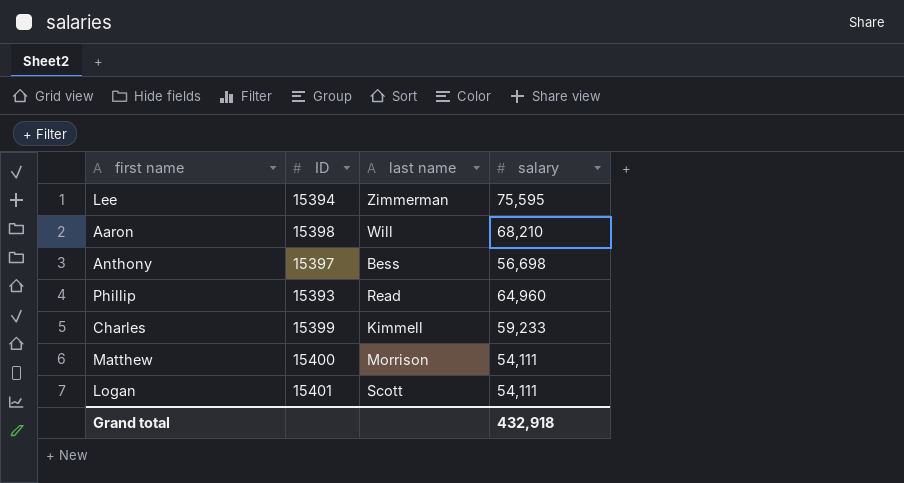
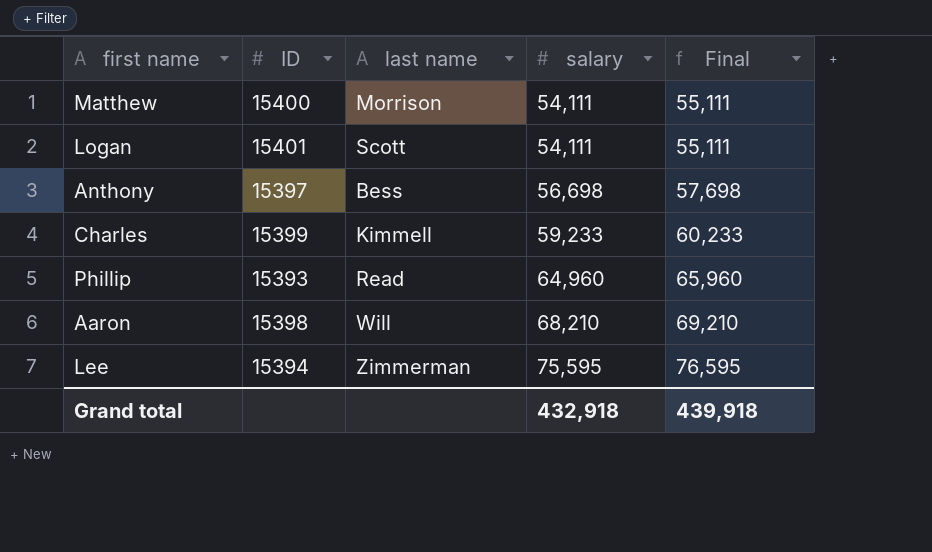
row order: none -> salary ascending
column Final | formula: none -> [salary] + 1000

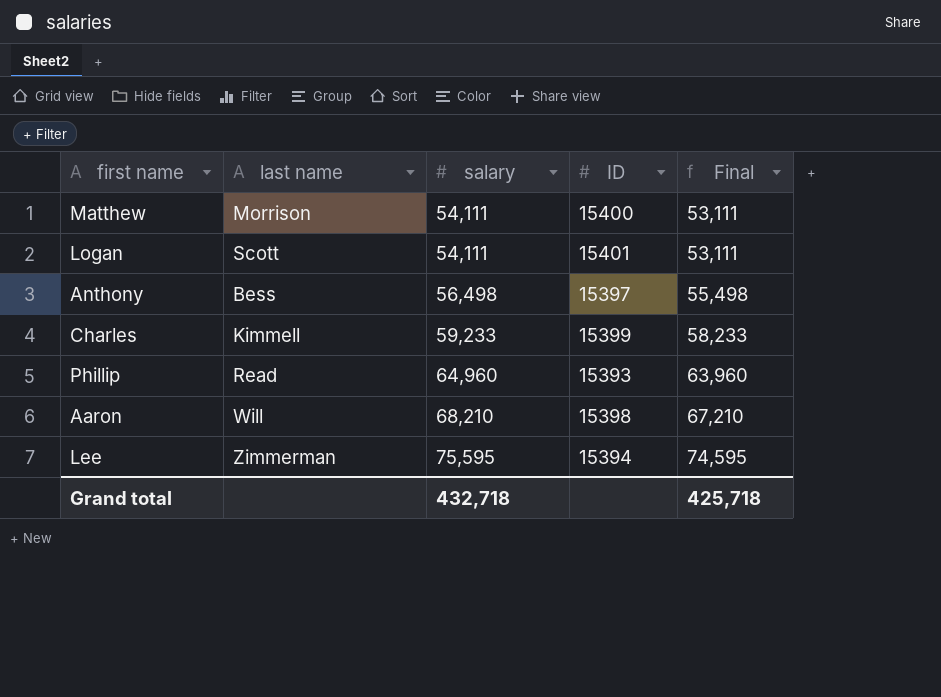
column ID | position: 2 -> 4
column Final | formula: [salary] + 1000 -> [salary] - 1000
Anthony | salary: 56,698 -> 56,498
Grand total | salary: 432,918 -> 432,718
Grand total | Final: 439,918 -> 425,718

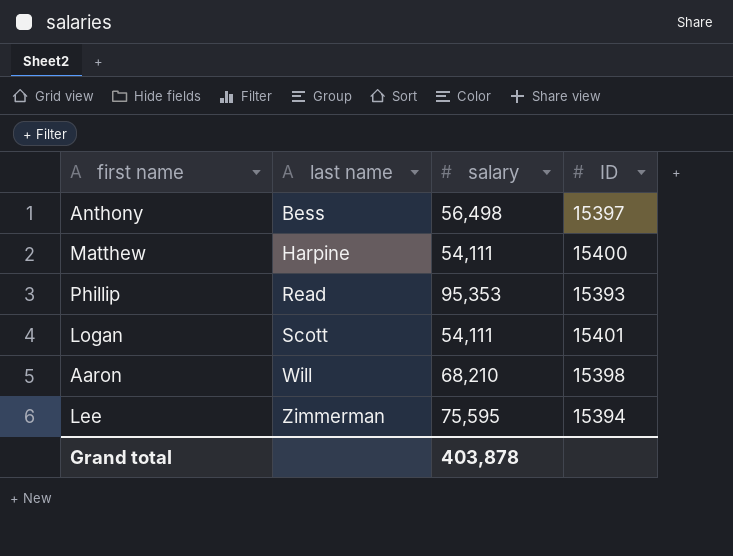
row order: salary ascending -> last name ascending
column Final | formula: [salary] - 1000 -> none
row Charles: Kimmell | 59,233 | 15399 | 58,233 -> none
Matthew | last name: Morrison -> Harpine
Phillip | salary: 64,960 -> 95,353
Grand total | salary: 432,718 -> 403,878

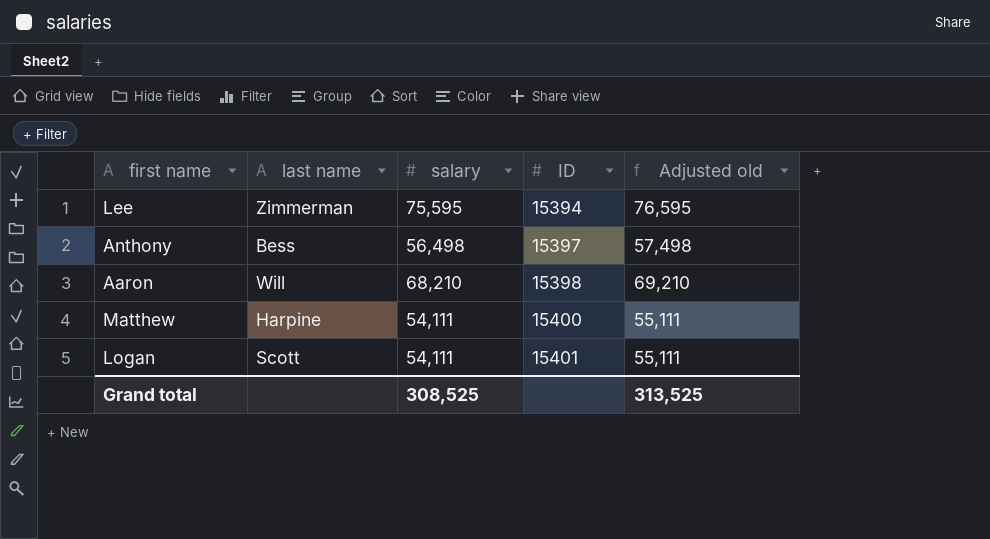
row order: last name ascending -> ID ascending
column Adjusted old | formula: none -> [salary] + 1000
row Phillip: Read | 95,353 | 15393 -> none
Grand total | salary: 403,878 -> 308,525

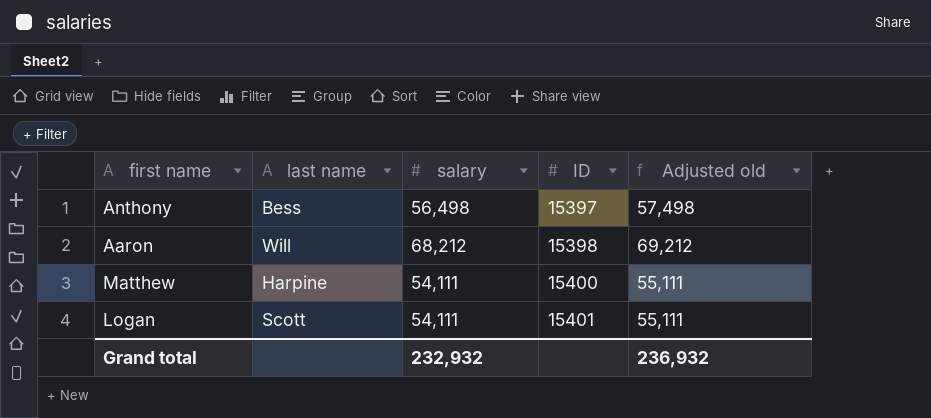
row Lee: Zimmerman | 75,595 | 15394 | 76,595 -> none
Aaron | salary: 68,210 -> 68,212
Aaron | Adjusted old: 69,210 -> 69,212
Grand total | salary: 308,525 -> 232,932
Grand total | Adjusted old: 313,525 -> 236,932

